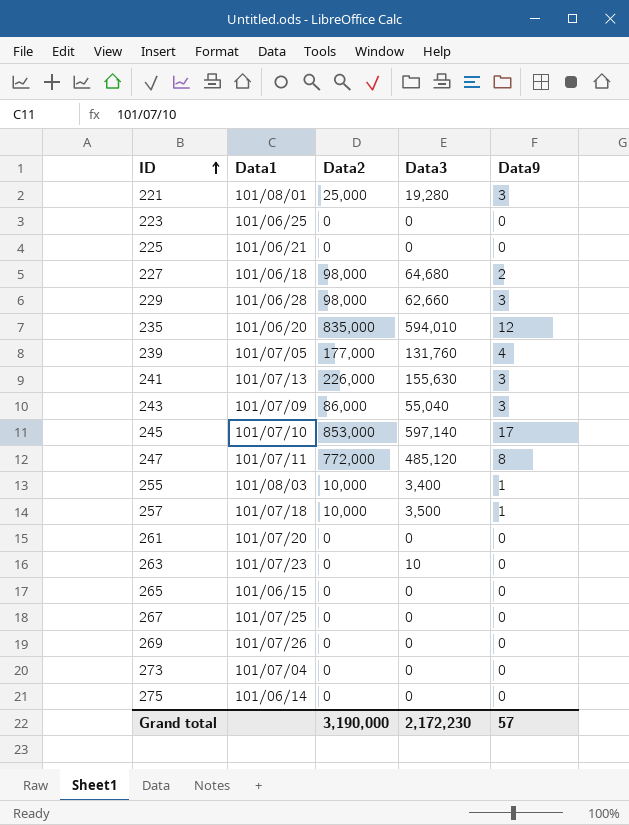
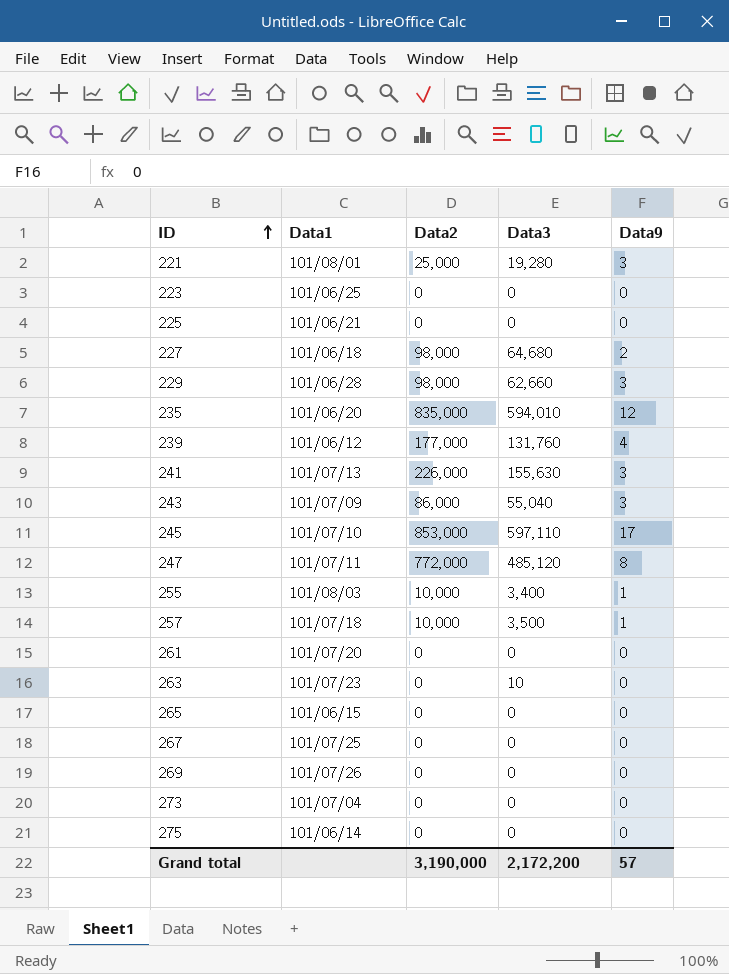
239 | Data1: 101/07/05 -> 101/06/12
245 | Data3: 597,140 -> 597,110
Grand total | Data3: 2,172,230 -> 2,172,200

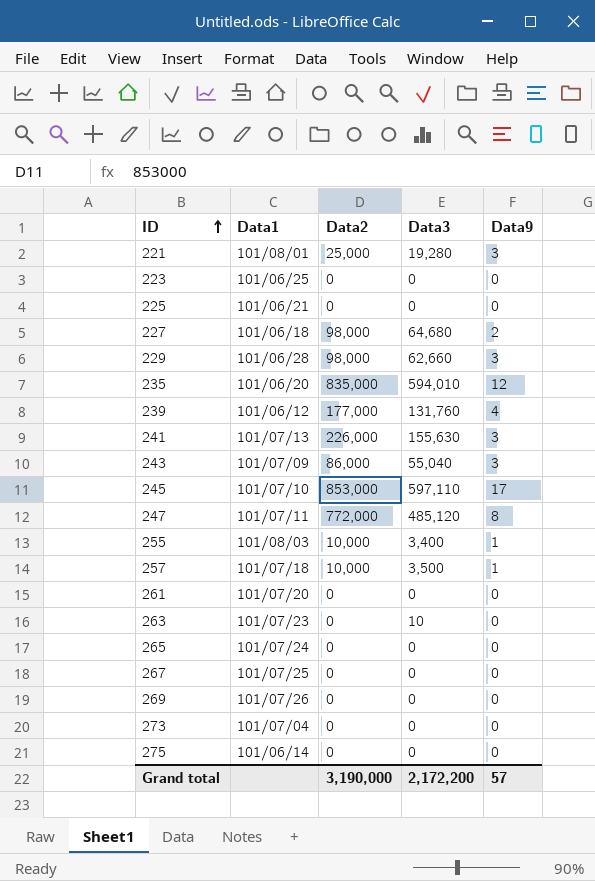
265 | Data1: 101/06/15 -> 101/07/24

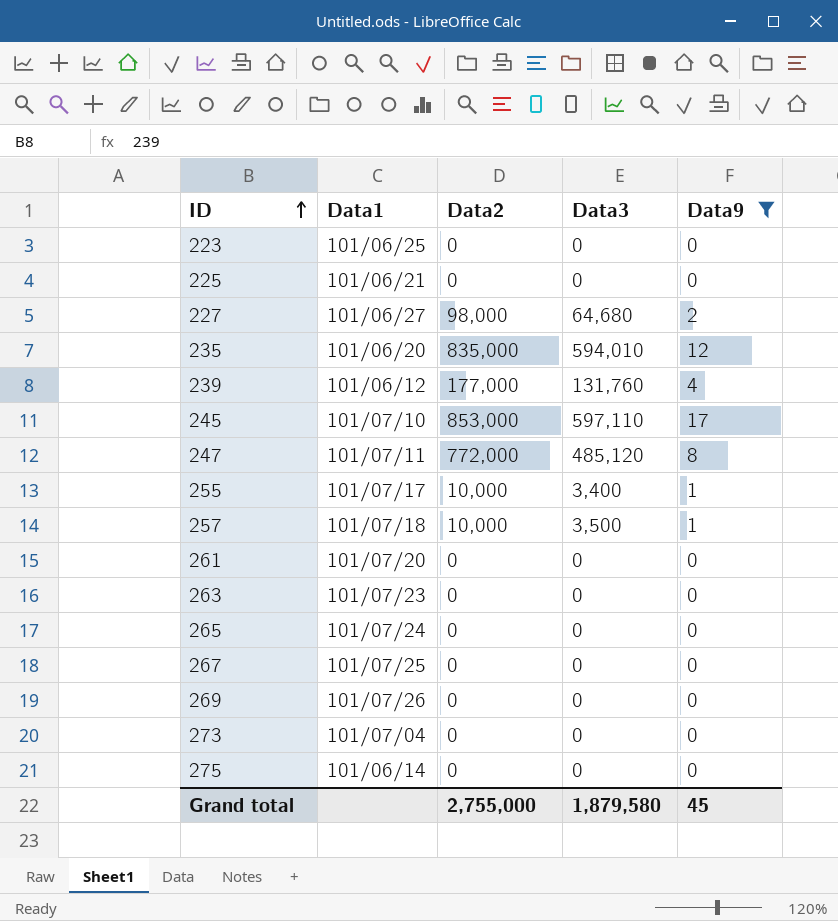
filter: none -> Data9 != 3
227 | Data1: 101/06/18 -> 101/06/27
255 | Data1: 101/08/03 -> 101/07/17
263 | Data3: 10 -> 0
Grand total | Data2: 3,190,000 -> 2,755,000
Grand total | Data3: 2,172,200 -> 1,879,580
Grand total | Data9: 57 -> 45

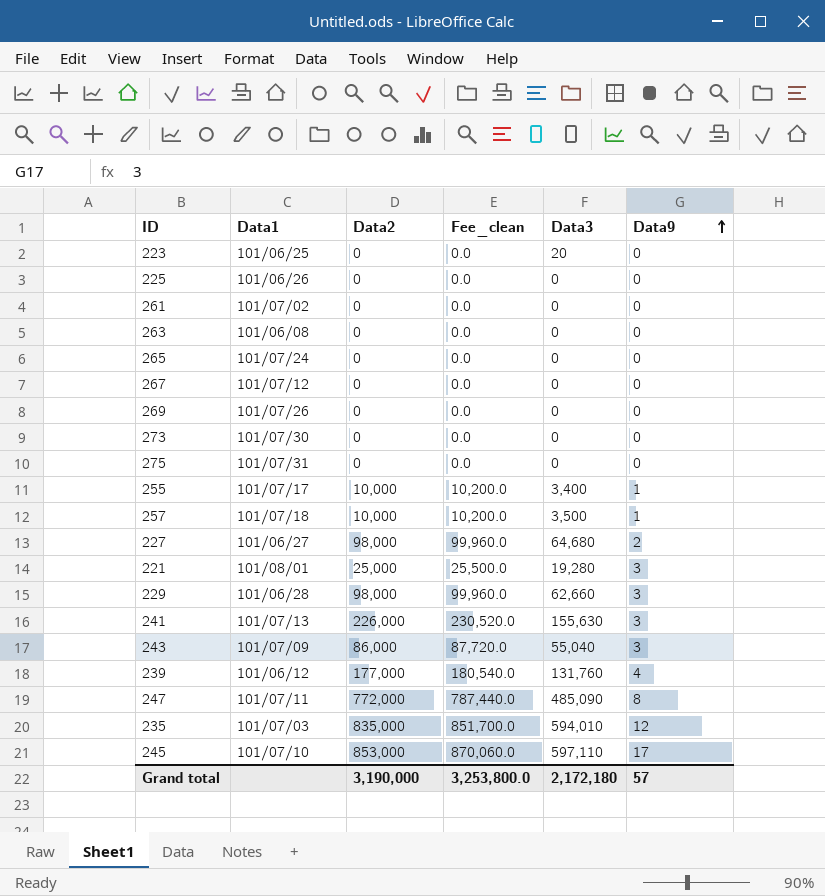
filter: Data9 != 3 -> none
row order: ID ascending -> Data9 ascending
column Fee_clean | formula: none -> [Data2] * 1.02
223 | Data3: 0 -> 20
225 | Data1: 101/06/21 -> 101/06/26
261 | Data1: 101/07/20 -> 101/07/02
263 | Data1: 101/07/23 -> 101/06/08
267 | Data1: 101/07/25 -> 101/07/12
273 | Data1: 101/07/04 -> 101/07/30
275 | Data1: 101/06/14 -> 101/07/31
247 | Data3: 485,120 -> 485,090
235 | Data1: 101/06/20 -> 101/07/03
Grand total | Data2: 2,755,000 -> 3,190,000
Grand total | Data3: 1,879,580 -> 2,172,180
Grand total | Data9: 45 -> 57

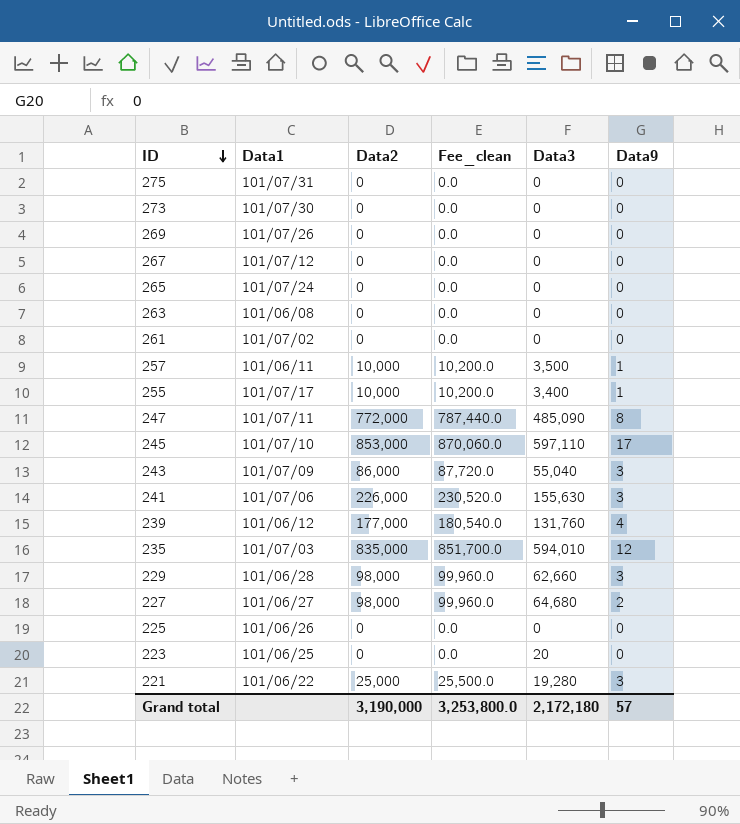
row order: Data9 ascending -> ID descending
257 | Data1: 101/07/18 -> 101/06/11
241 | Data1: 101/07/13 -> 101/07/06
221 | Data1: 101/08/01 -> 101/06/22

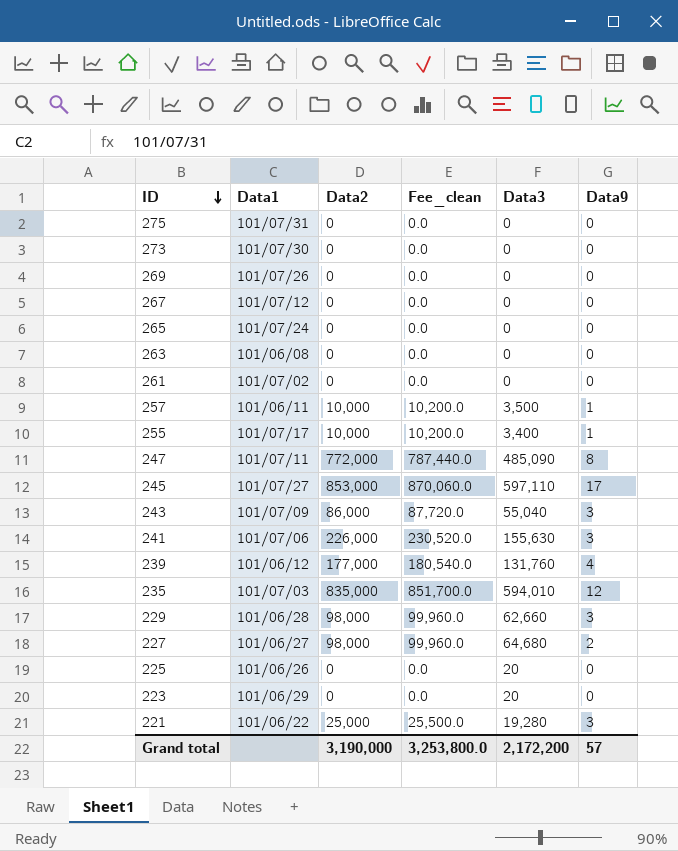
245 | Data1: 101/07/10 -> 101/07/27
225 | Data3: 0 -> 20
223 | Data1: 101/06/25 -> 101/06/29
Grand total | Data3: 2,172,180 -> 2,172,200

